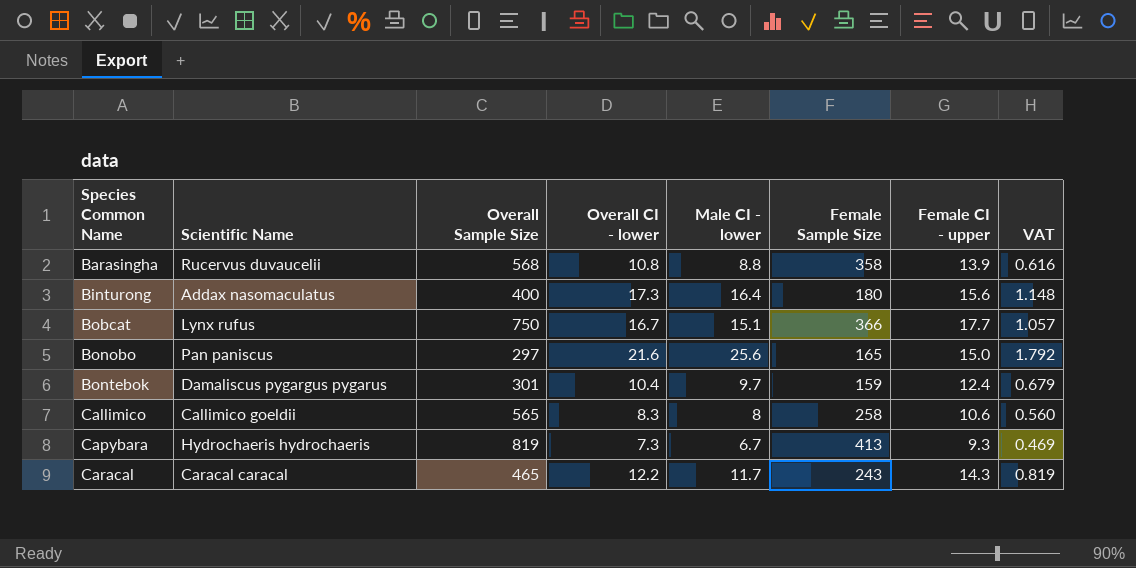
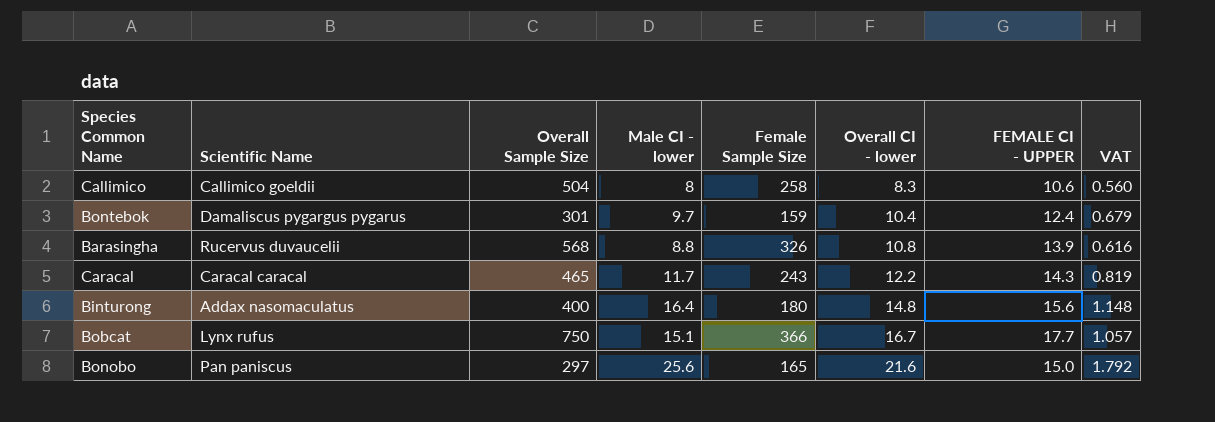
row order: Species Common Name ascending -> Overall CI - lower ascending
column Overall CI - lower | position: 4 -> 6
column name: Female CI - upper -> FEMALE CI - UPPER
row Capybara: Hydrochaeris hydrochaeris | 819 | 7.3 | 6.7 | 413 | 9.3 | 0.469 -> none
Callimico | Overall Sample Size: 565 -> 504
Barasingha | Female Sample Size: 358 -> 326
Binturong | Overall CI - lower: 17.3 -> 14.8

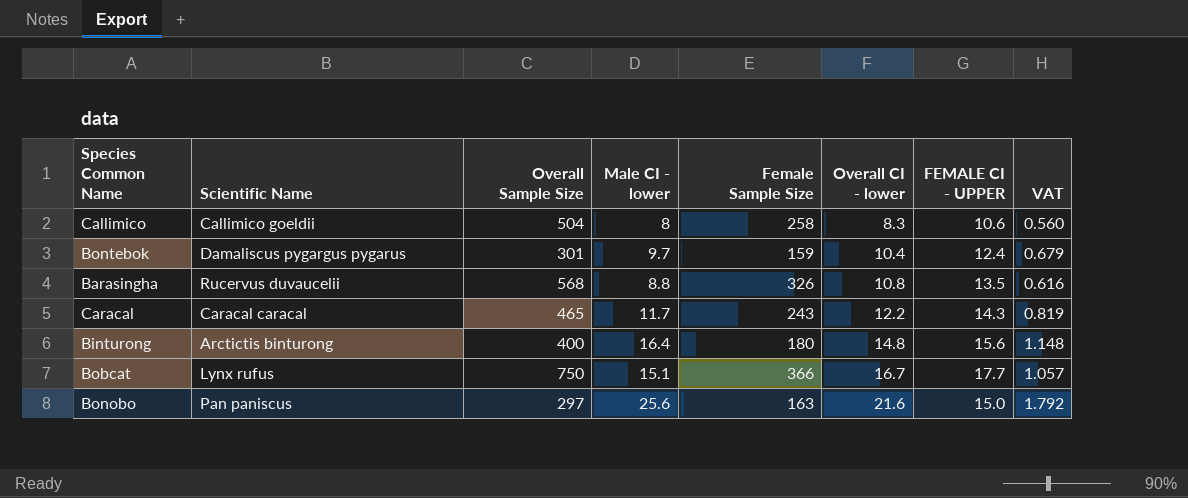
Barasingha | FEMALE CI - UPPER: 13.9 -> 13.5
Binturong | Scientific Name: Addax nasomaculatus -> Arctictis binturong
Bonobo | Female Sample Size: 165 -> 163

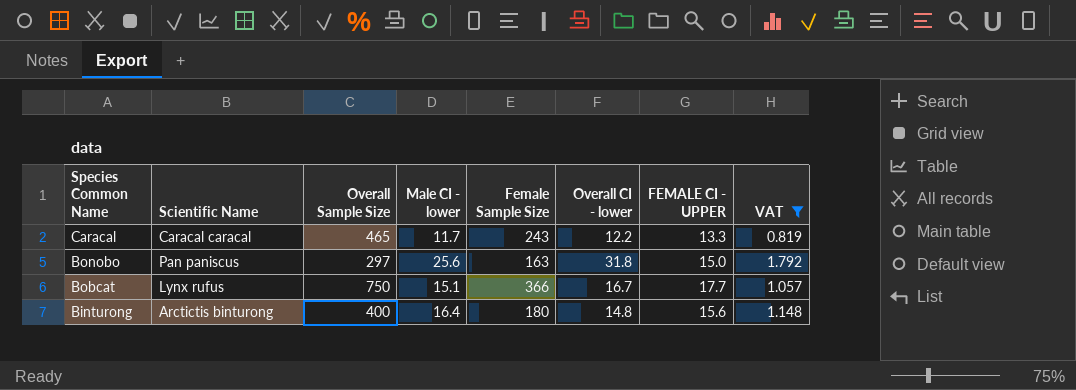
filter: none -> VAT >= 0.819
row order: Overall CI - lower ascending -> Species Common Name descending
Caracal | FEMALE CI - UPPER: 14.3 -> 13.3
Bonobo | Overall CI - lower: 21.6 -> 31.8

